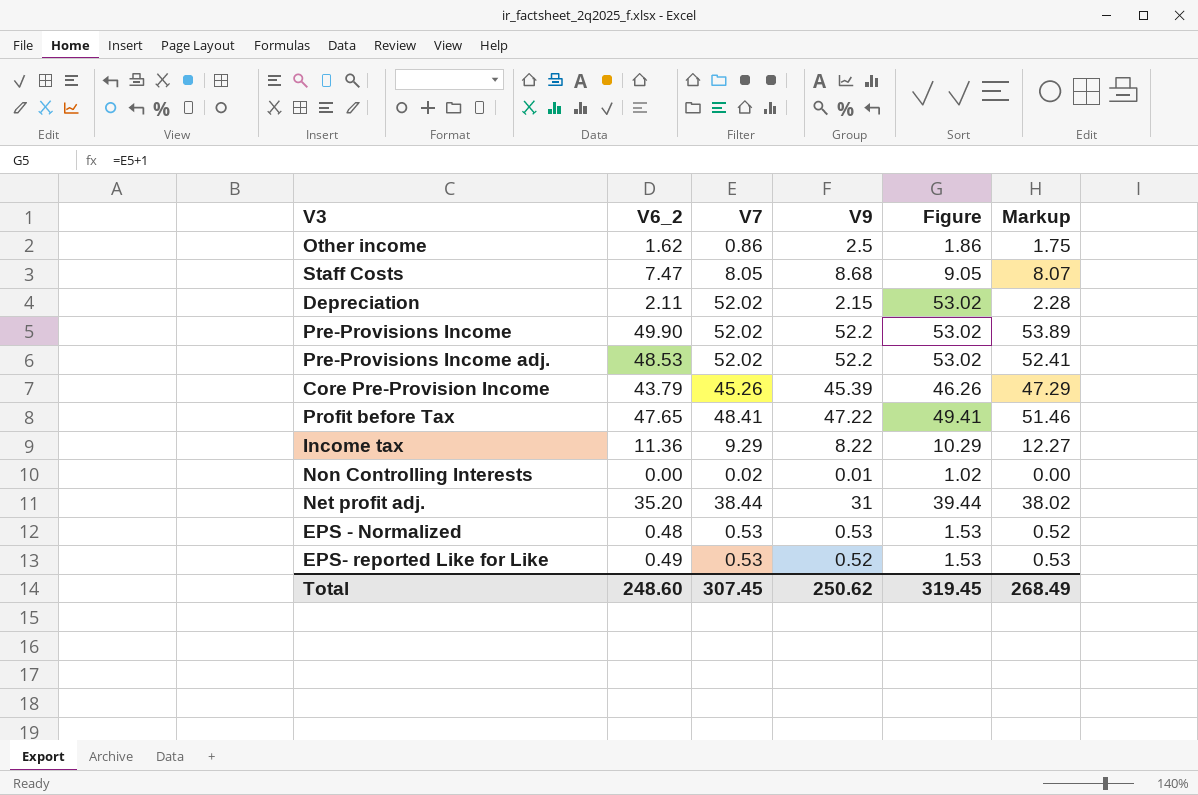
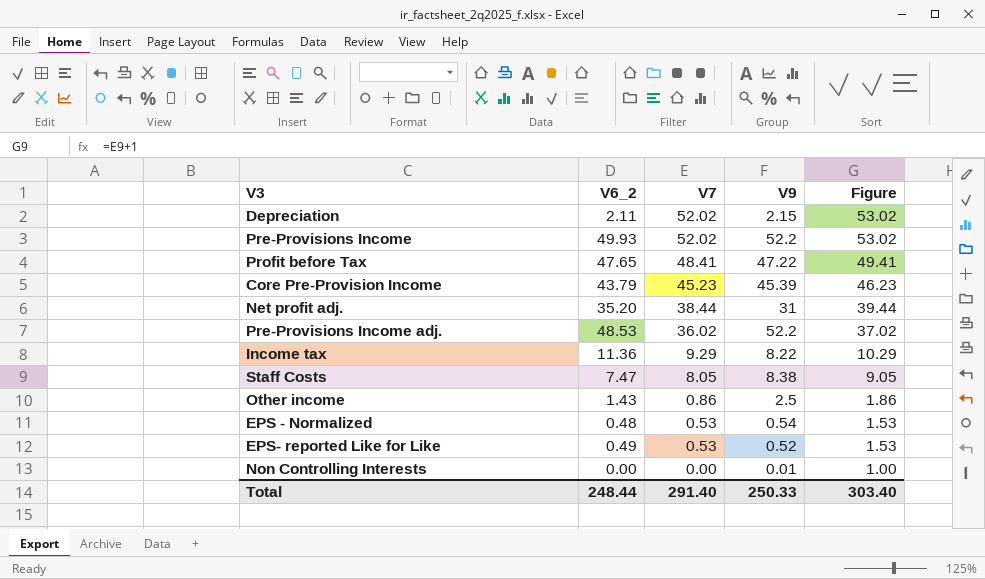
row order: none -> V7 descending
column Markup | formula: [V6_2] * 1.08 -> none
Pre-Provisions Income | V6_2: 49.90 -> 49.93
Core Pre-Provision Income | V7: 45.26 -> 45.23
Core Pre-Provision Income | Figure: 46.26 -> 46.23
Pre-Provisions Income adj. | V7: 52.02 -> 36.02
Pre-Provisions Income adj. | Figure: 53.02 -> 37.02
Staff Costs | V9: 8.68 -> 8.38
Other income | V6_2: 1.62 -> 1.43
EPS - Normalized | V9: 0.53 -> 0.54
Non Controlling Interests | V7: 0.02 -> 0.00
Non Controlling Interests | Figure: 1.02 -> 1.00
Total | V6_2: 248.60 -> 248.44
Total | V7: 307.45 -> 291.40
Total | V9: 250.62 -> 250.33
Total | Figure: 319.45 -> 303.40

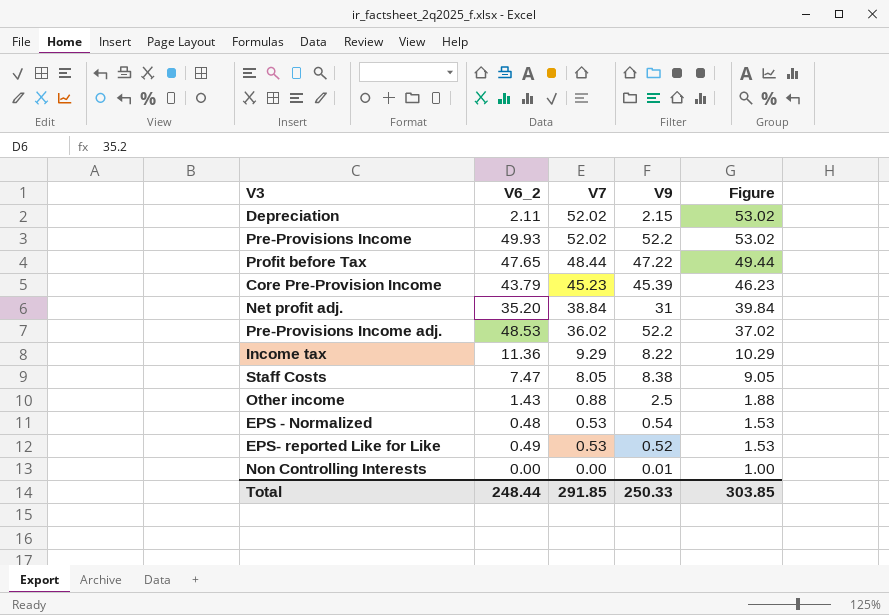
Profit before Tax | V7: 48.41 -> 48.44
Profit before Tax | Figure: 49.41 -> 49.44
Net profit adj. | V7: 38.44 -> 38.84
Net profit adj. | Figure: 39.44 -> 39.84
Other income | V7: 0.86 -> 0.88
Other income | Figure: 1.86 -> 1.88
Total | V7: 291.40 -> 291.85
Total | Figure: 303.40 -> 303.85

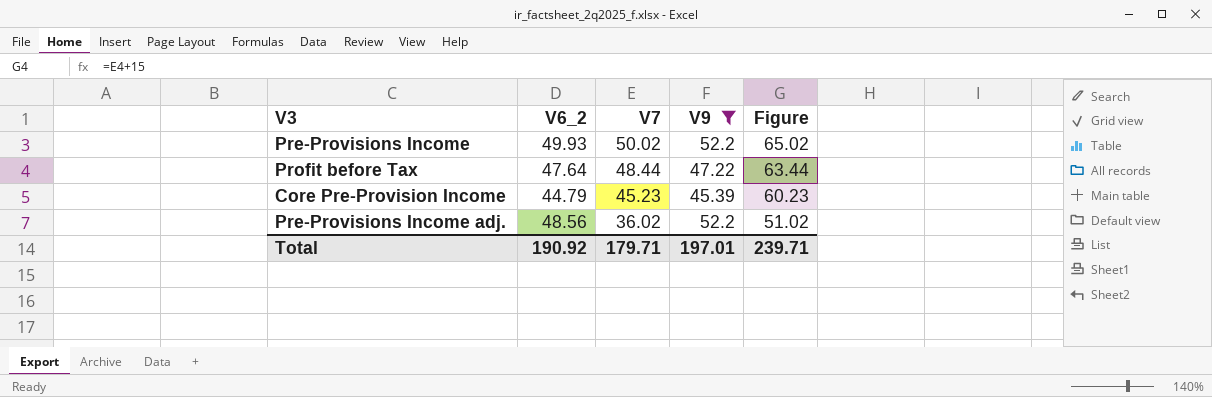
filter: none -> V9 >= 45.39
column Figure | formula: [V7] + 1 -> [V7] + 15
Pre-Provisions Income | V7: 52.02 -> 50.02
Profit before Tax | V6_2: 47.65 -> 47.64
Core Pre-Provision Income | V6_2: 43.79 -> 44.79
Pre-Provisions Income adj. | V6_2: 48.53 -> 48.56
Total | V6_2: 248.44 -> 190.92
Total | V7: 291.85 -> 179.71
Total | V9: 250.33 -> 197.01
Total | Figure: 303.85 -> 239.71

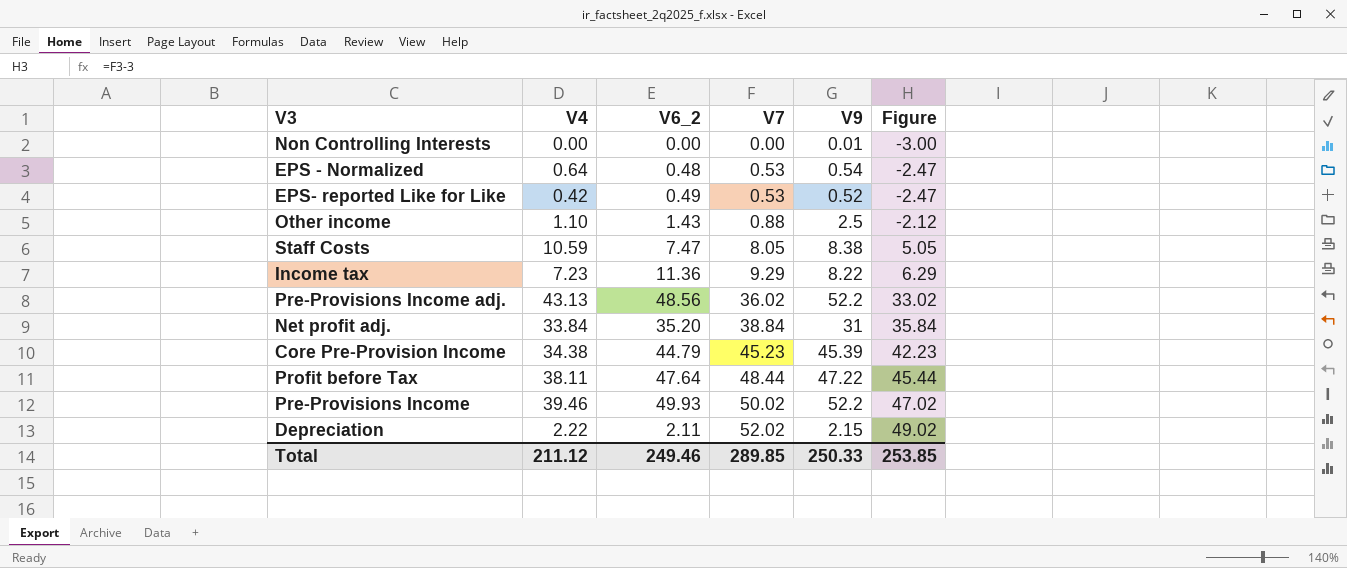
filter: V9 >= 45.39 -> none
row order: V7 descending -> V7 ascending
column V4 | position: none -> 2
column Figure | formula: [V7] + 15 -> [V7] - 3
Total | V6_2: 190.92 -> 249.46
Total | V7: 179.71 -> 289.85
Total | V9: 197.01 -> 250.33
Total | Figure: 239.71 -> 253.85

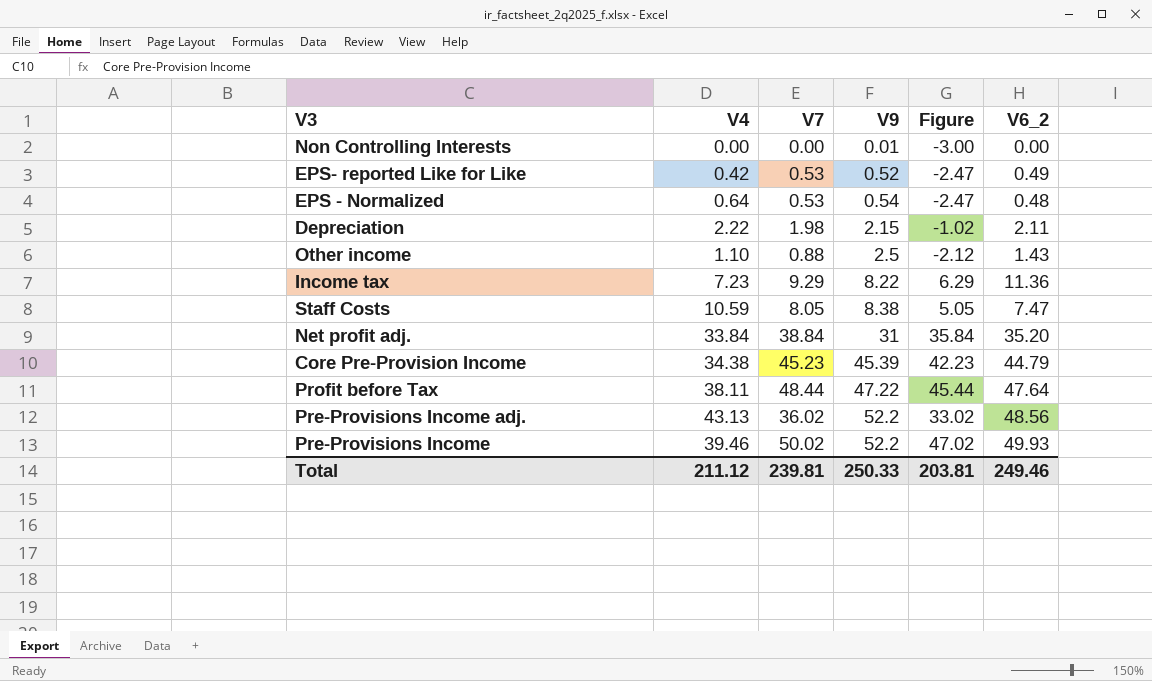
row order: V7 ascending -> V9 ascending
column V6_2 | position: 3 -> 6
Depreciation | V7: 52.02 -> 1.98
Depreciation | Figure: 49.02 -> -1.02
Total | V7: 289.85 -> 239.81
Total | Figure: 253.85 -> 203.81

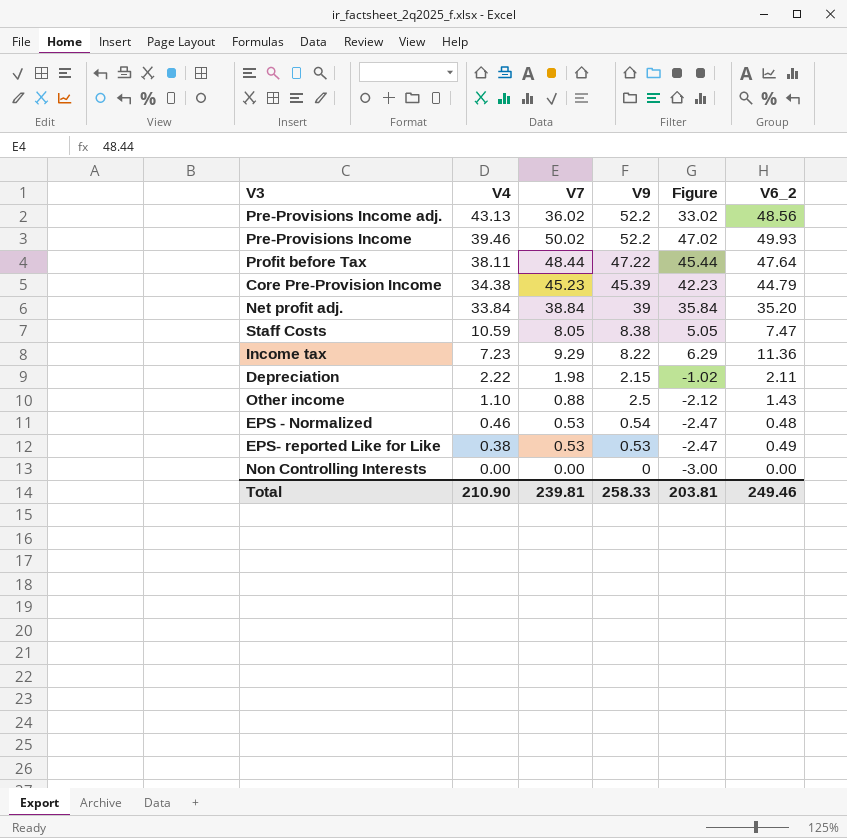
row order: V9 ascending -> V4 descending
Net profit adj. | V9: 31 -> 39
EPS - Normalized | V4: 0.64 -> 0.46
EPS- reported Like for Like | V4: 0.42 -> 0.38
EPS- reported Like for Like | V9: 0.52 -> 0.53
Non Controlling Interests | V9: 0.01 -> 0
Total | V4: 211.12 -> 210.90
Total | V9: 250.33 -> 258.33

